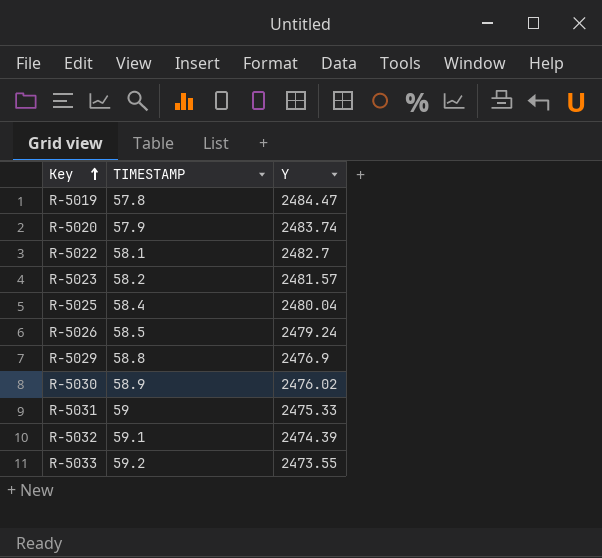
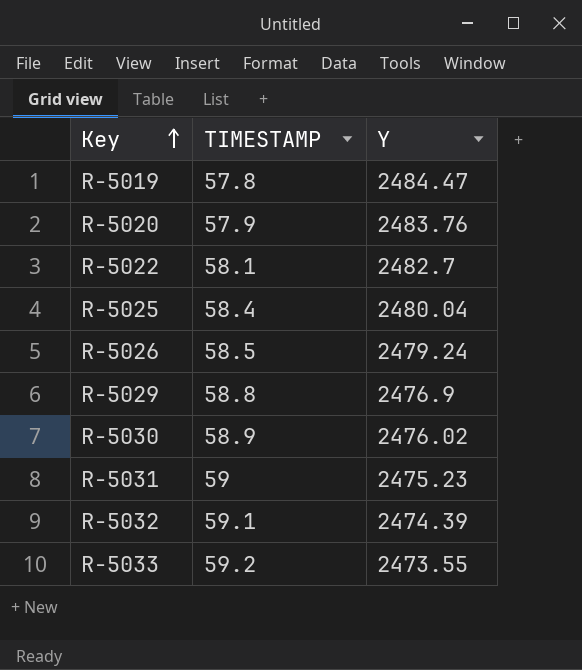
row R-5023: 58.2 | 2481.57 -> none
R-5020 | Y: 2483.74 -> 2483.76
R-5031 | Y: 2475.33 -> 2475.23

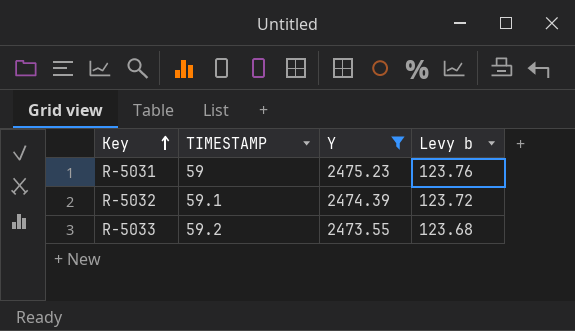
filter: none -> Y <= 2475.23
column Levy b | formula: none -> [Y] * 0.05

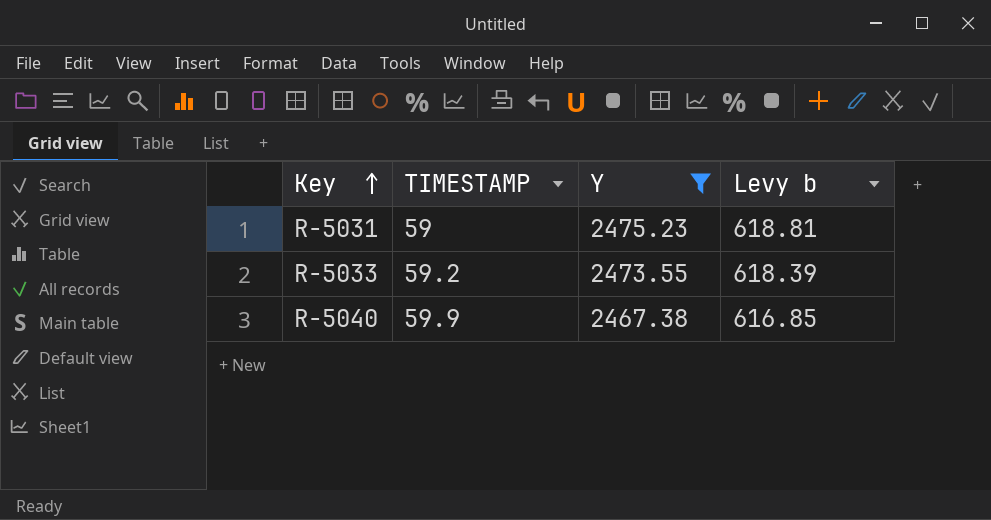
column Levy b | formula: [Y] * 0.05 -> [Y] * 0.25
row R-5032: 59.1 | 2474.39 | 123.72 -> none
row R-5040: none -> 59.9 | 2467.38 | 616.85

